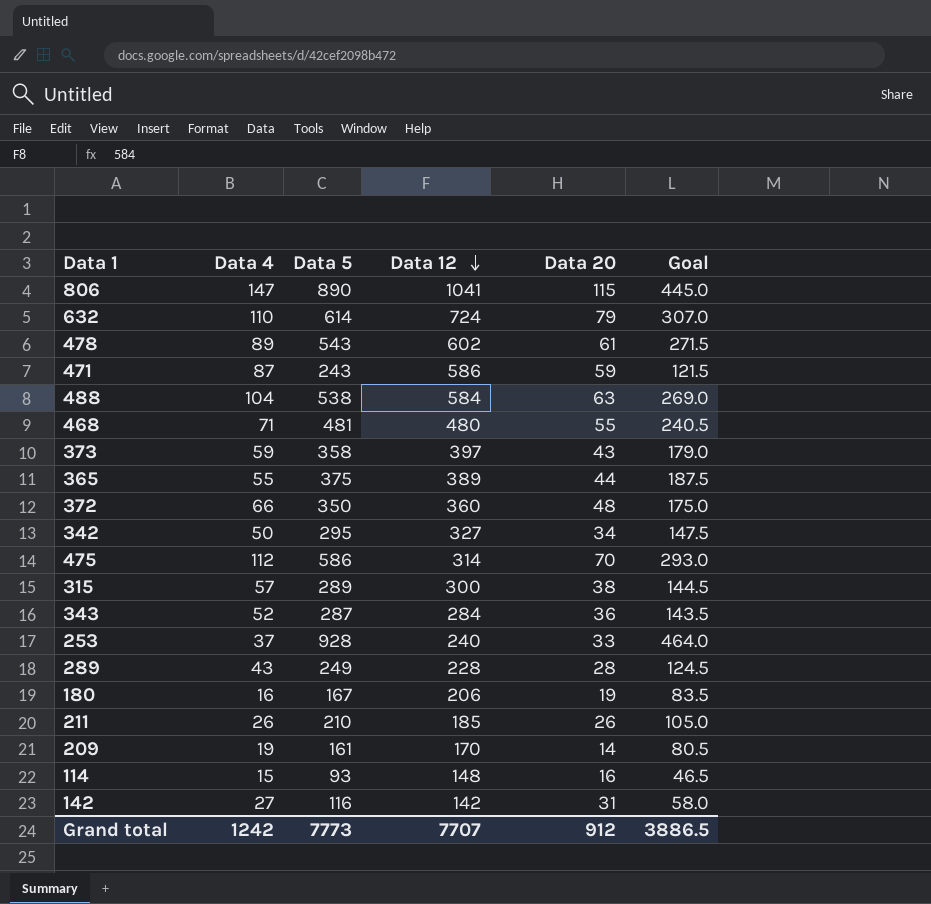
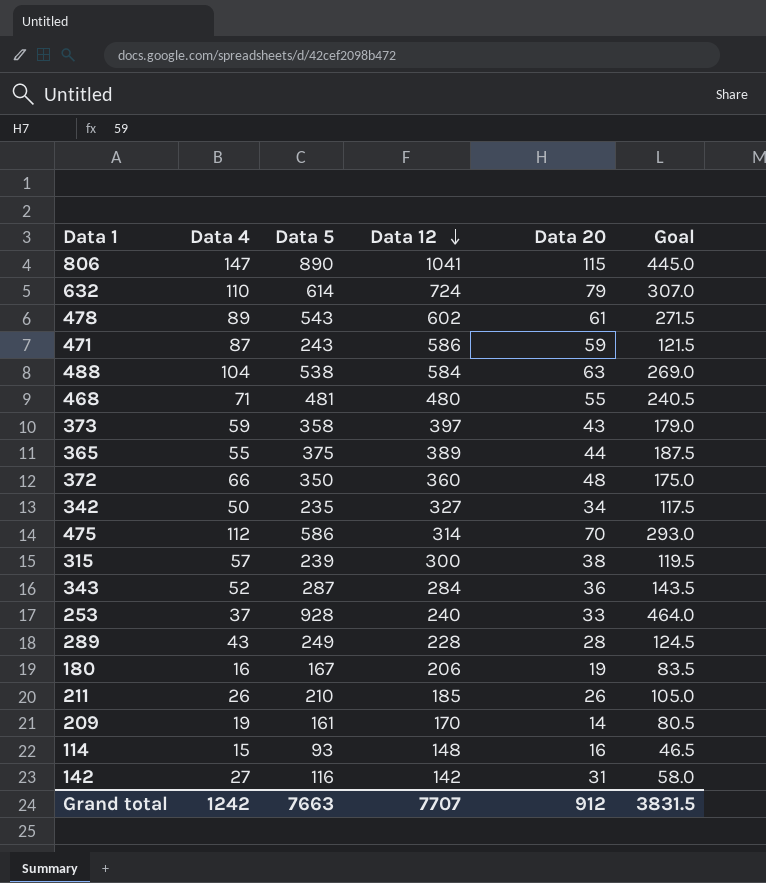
342 | Data 5: 295 -> 235
342 | Goal: 147.5 -> 117.5
315 | Data 5: 289 -> 239
315 | Goal: 144.5 -> 119.5
Grand total | Data 5: 7773 -> 7663
Grand total | Goal: 3886.5 -> 3831.5

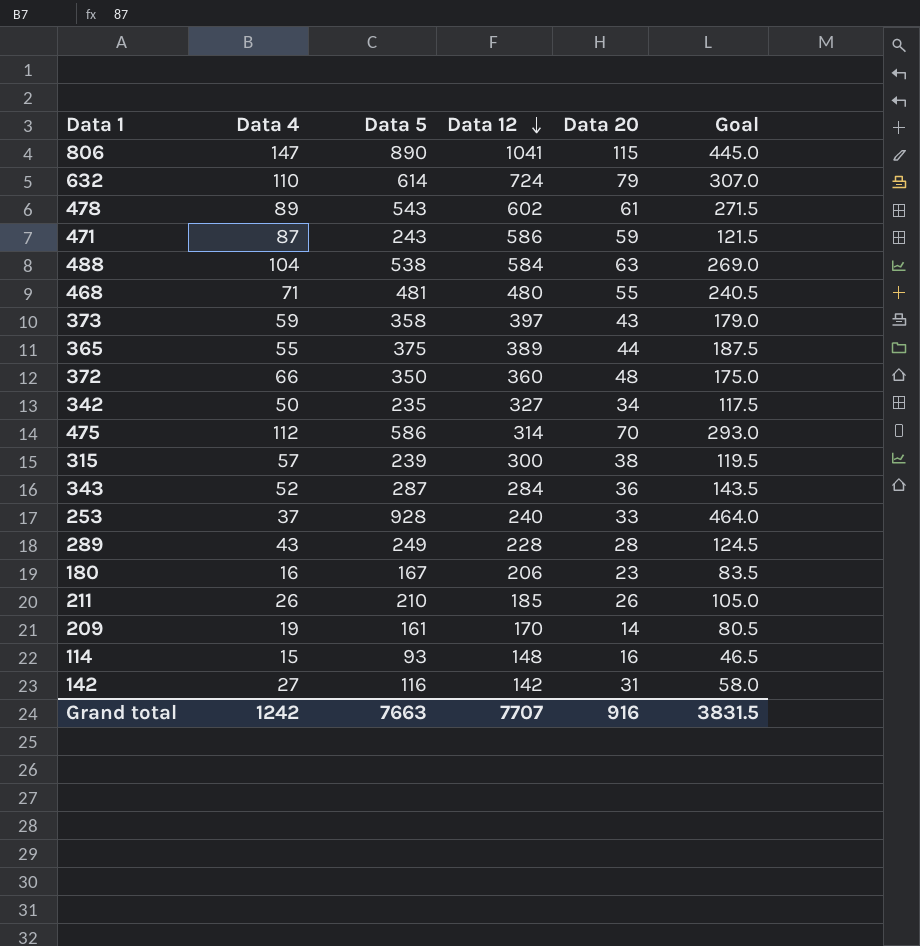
180 | Data 20: 19 -> 23
Grand total | Data 20: 912 -> 916

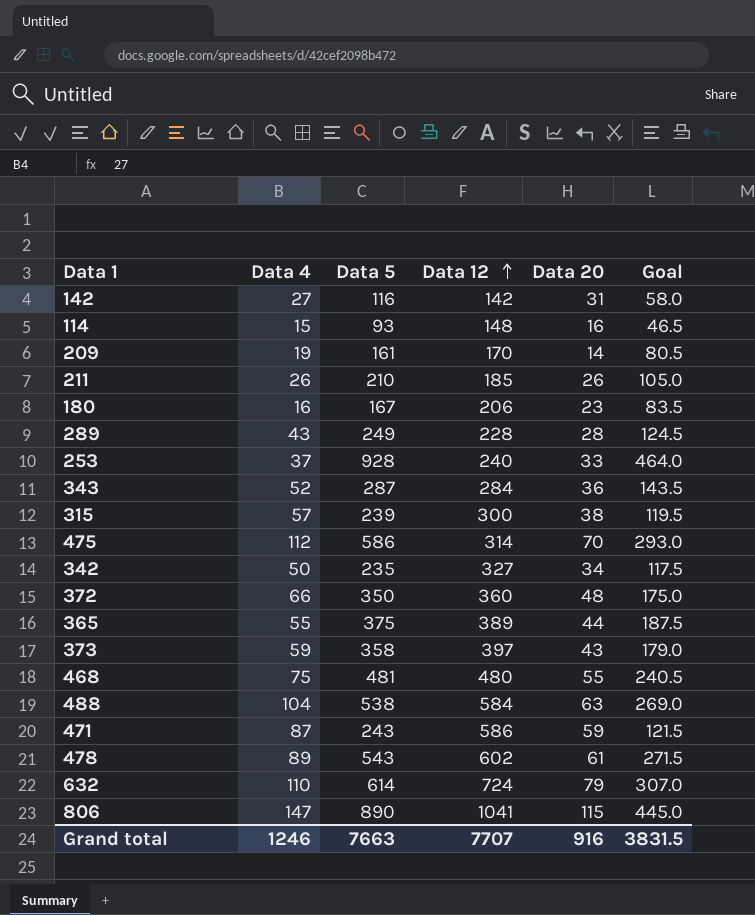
row order: Data 12 descending -> Data 12 ascending
468 | Data 4: 71 -> 75
Grand total | Data 4: 1242 -> 1246

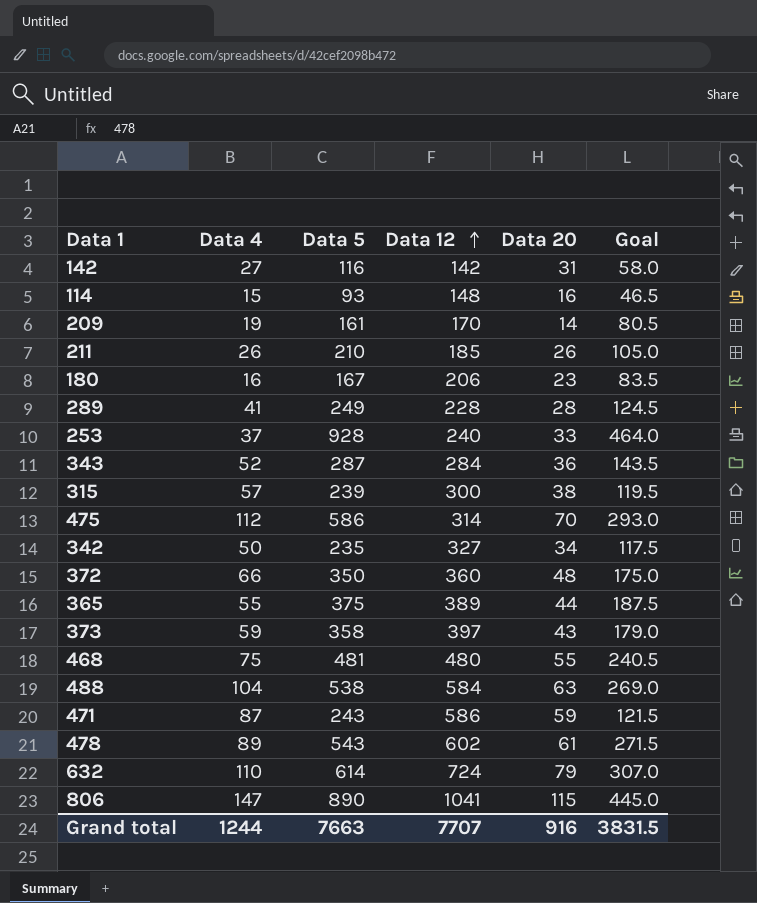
289 | Data 4: 43 -> 41
Grand total | Data 4: 1246 -> 1244

